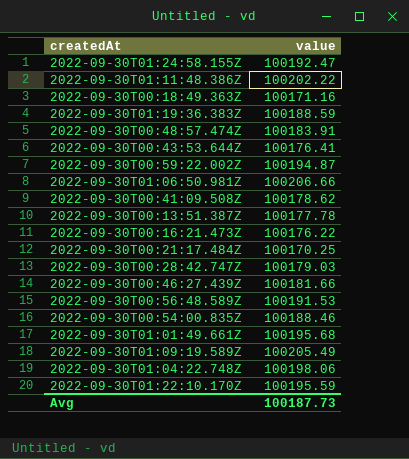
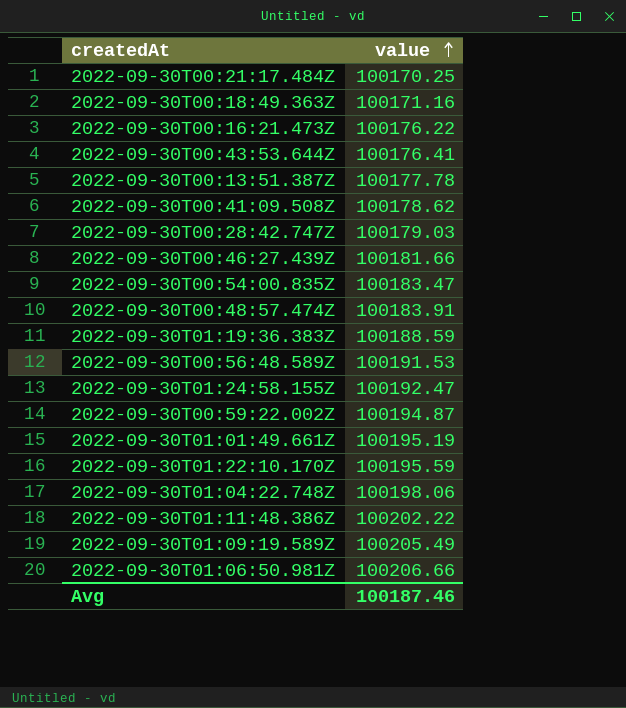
row order: none -> value ascending
2022-09-30T00:54:00.835Z | value: 100188.46 -> 100183.47
2022-09-30T01:01:49.661Z | value: 100195.68 -> 100195.19
Avg | value: 100187.73 -> 100187.46

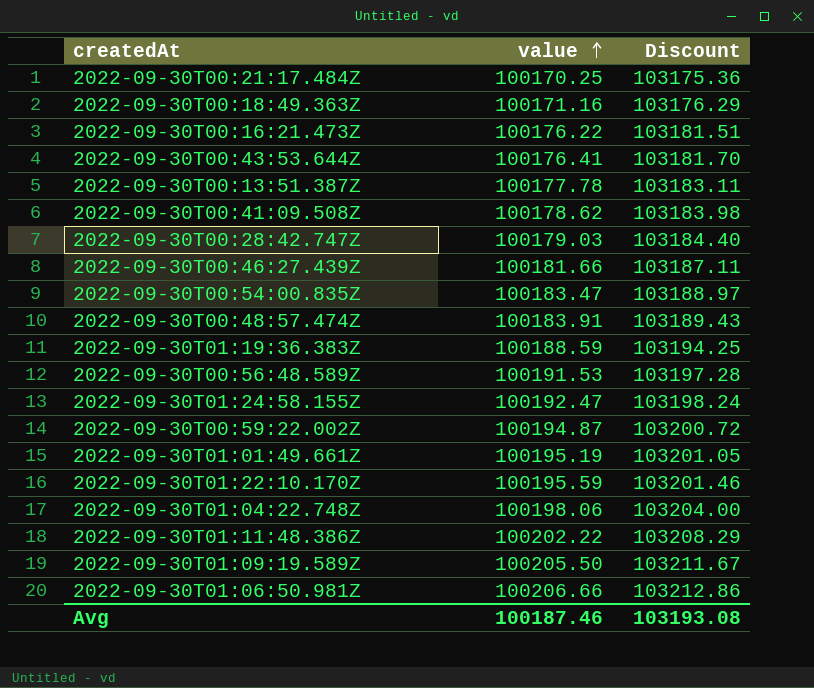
column Discount | formula: none -> [value] * 1.03
2022-09-30T01:09:19.589Z | value: 100205.49 -> 100205.50

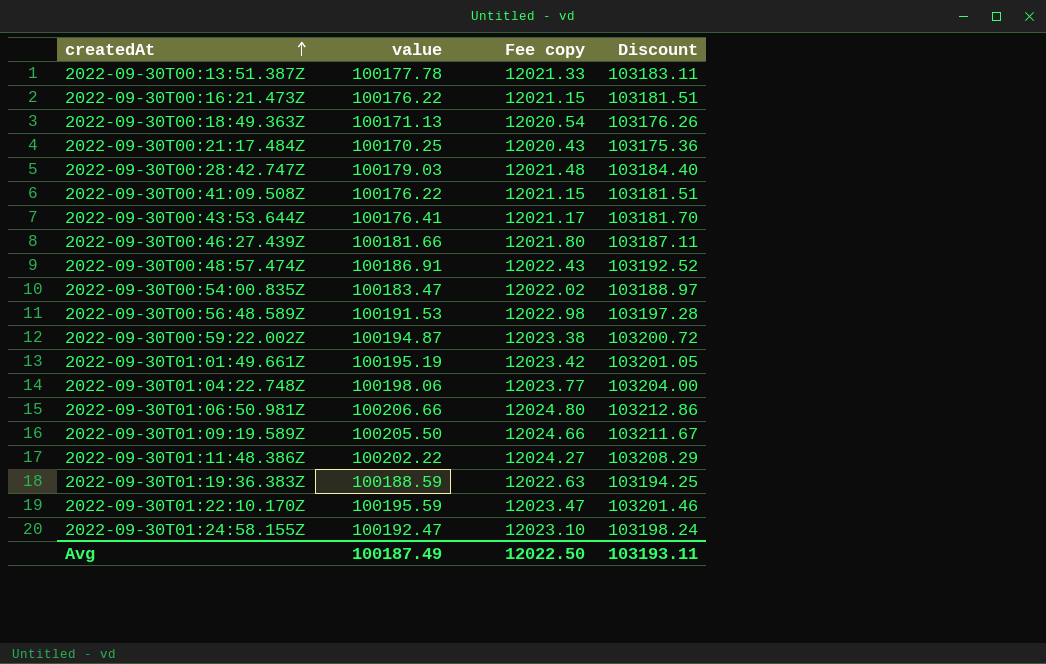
row order: value ascending -> createdAt ascending
column Fee copy | formula: none -> [value] * 0.12
2022-09-30T00:18:49.363Z | value: 100171.16 -> 100171.13
2022-09-30T00:18:49.363Z | Discount: 103176.29 -> 103176.26
2022-09-30T00:41:09.508Z | value: 100178.62 -> 100176.22
2022-09-30T00:41:09.508Z | Discount: 103183.98 -> 103181.51
2022-09-30T00:48:57.474Z | value: 100183.91 -> 100186.91
2022-09-30T00:48:57.474Z | Discount: 103189.43 -> 103192.52
Avg | value: 100187.46 -> 100187.49
Avg | Discount: 103193.08 -> 103193.11

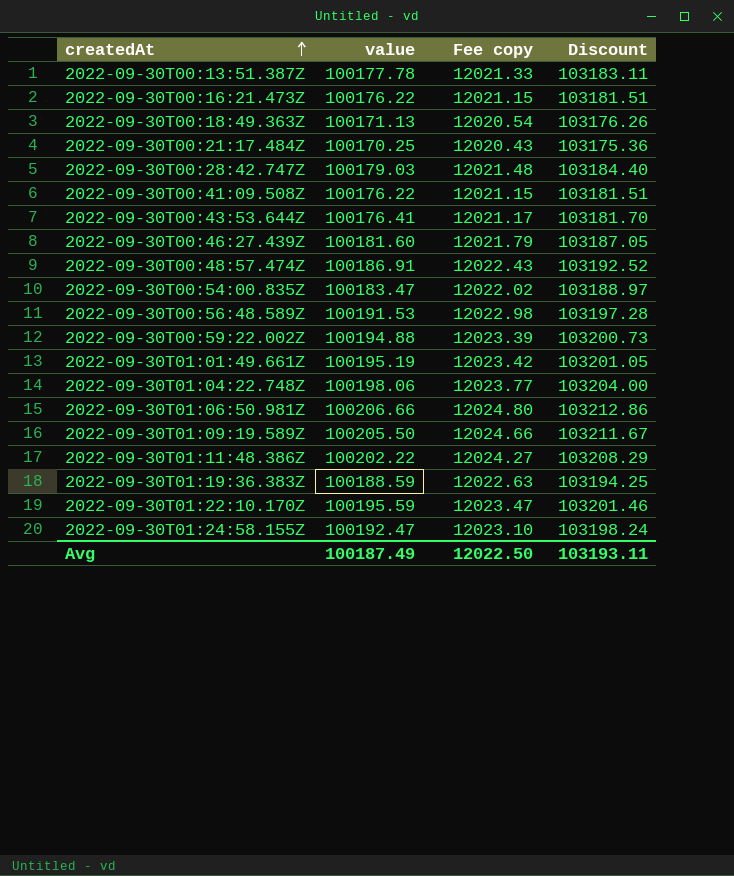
2022-09-30T00:46:27.439Z | value: 100181.66 -> 100181.60
2022-09-30T00:46:27.439Z | Fee copy: 12021.80 -> 12021.79
2022-09-30T00:46:27.439Z | Discount: 103187.11 -> 103187.05
2022-09-30T00:59:22.002Z | value: 100194.87 -> 100194.88
2022-09-30T00:59:22.002Z | Fee copy: 12023.38 -> 12023.39
2022-09-30T00:59:22.002Z | Discount: 103200.72 -> 103200.73

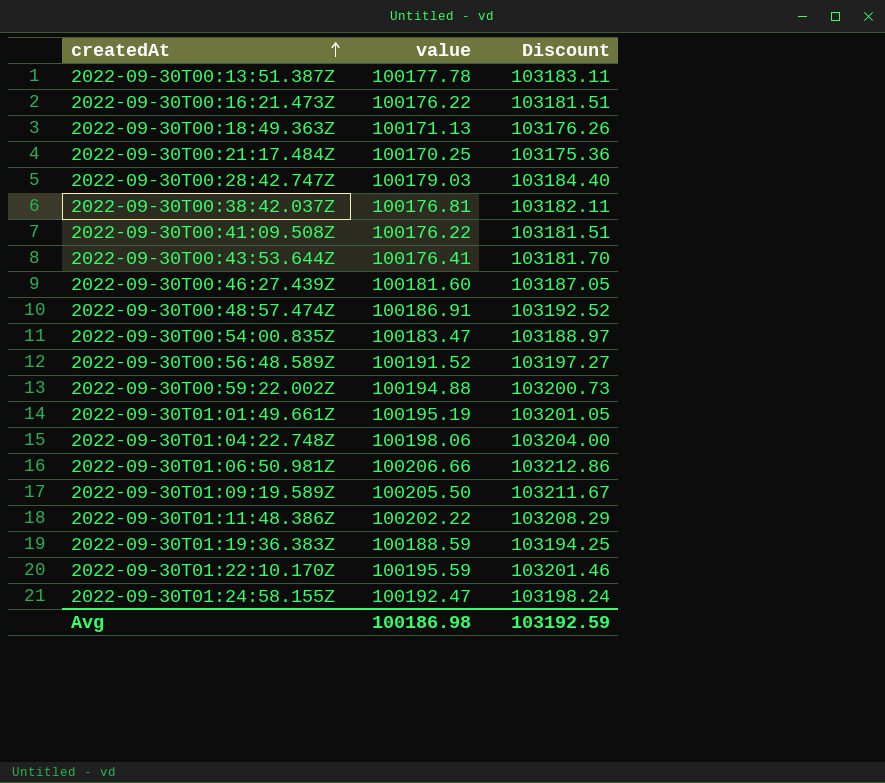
column Fee copy | formula: [value] * 0.12 -> none
row 2022-09-30T00:38:42.037Z: none -> 100176.81 | 103182.11
2022-09-30T00:56:48.589Z | value: 100191.53 -> 100191.52
2022-09-30T00:56:48.589Z | Discount: 103197.28 -> 103197.27
Avg | value: 100187.49 -> 100186.98
Avg | Discount: 103193.11 -> 103192.59

